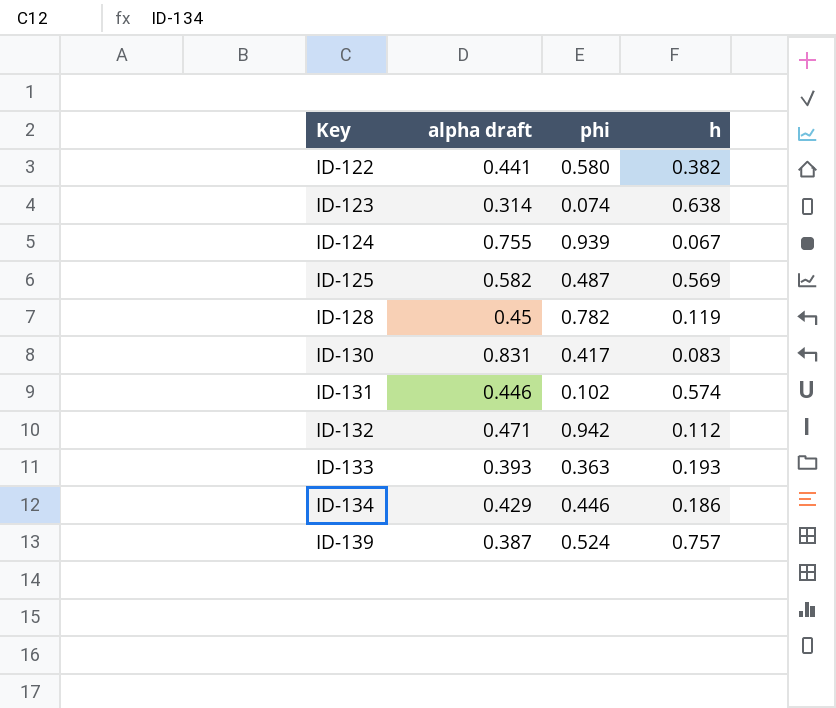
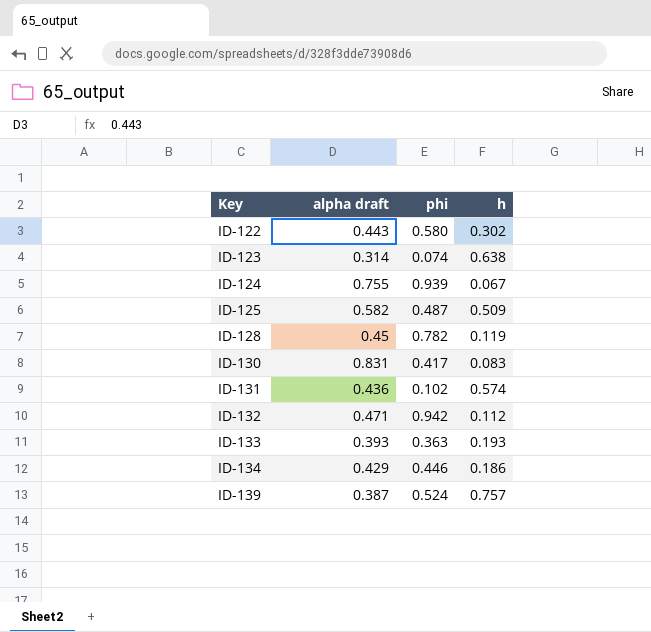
ID-122 | alpha draft: 0.441 -> 0.443
ID-122 | h: 0.382 -> 0.302
ID-125 | h: 0.569 -> 0.509
ID-131 | alpha draft: 0.446 -> 0.436

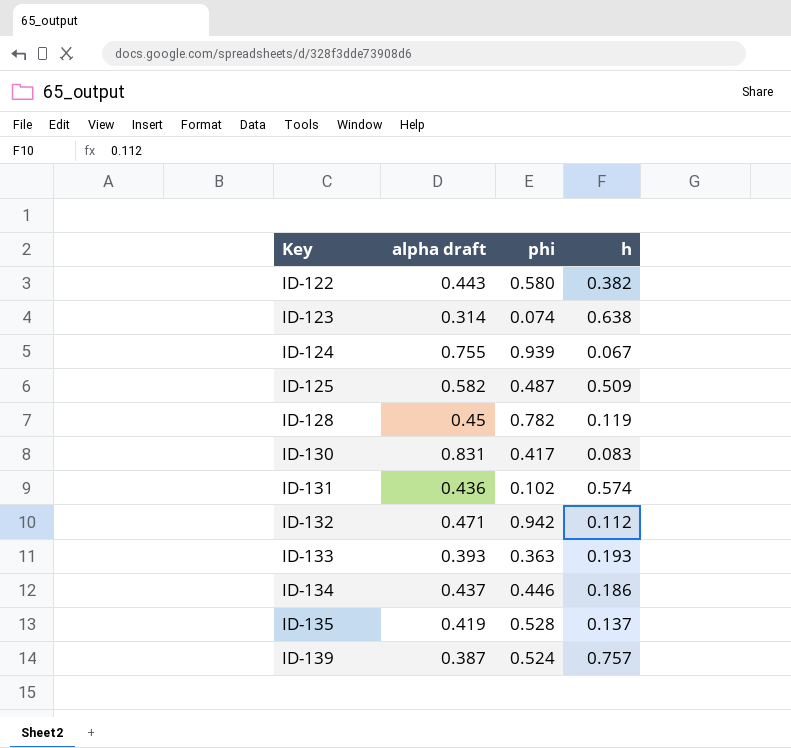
ID-122 | h: 0.302 -> 0.382
ID-134 | alpha draft: 0.429 -> 0.437
row ID-135: none -> 0.419 | 0.528 | 0.137

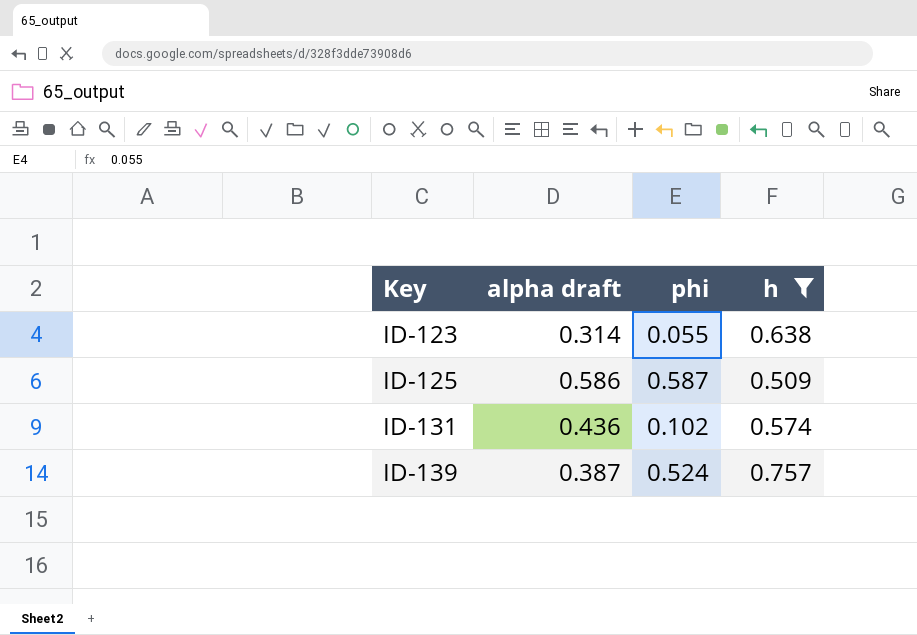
filter: none -> h >= 0.509
ID-123 | phi: 0.074 -> 0.055
ID-125 | alpha draft: 0.582 -> 0.586
ID-125 | phi: 0.487 -> 0.587

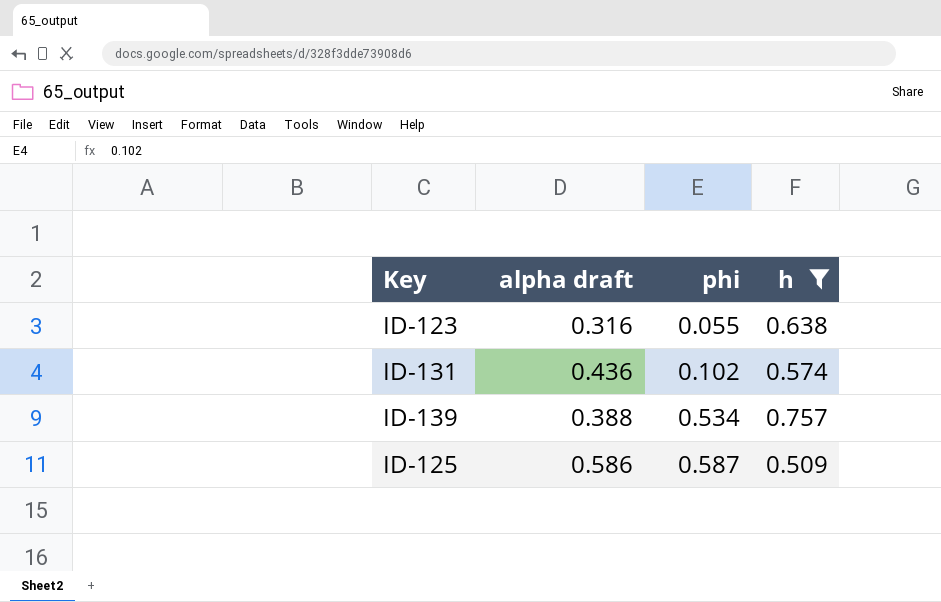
row order: Key ascending -> phi ascending
ID-123 | alpha draft: 0.314 -> 0.316
ID-139 | alpha draft: 0.387 -> 0.388
ID-139 | phi: 0.524 -> 0.534

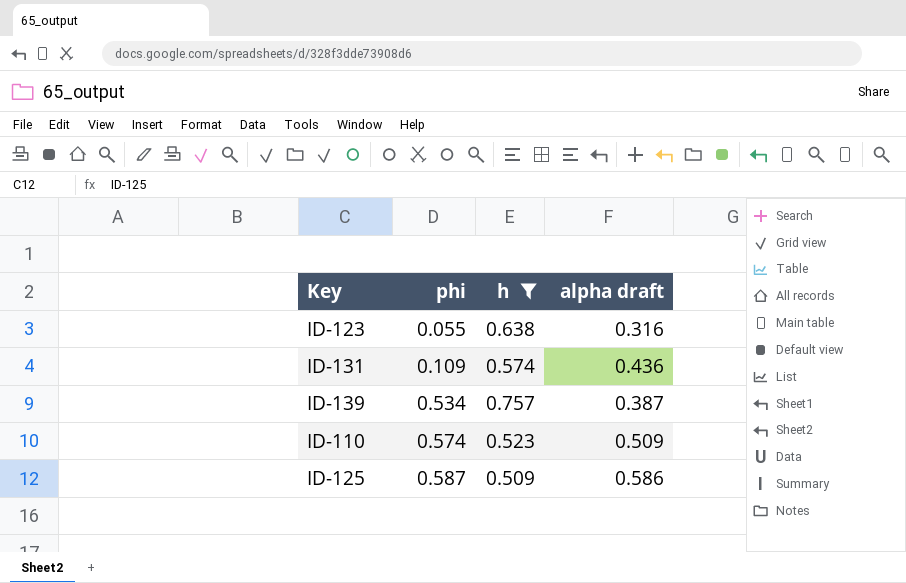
column alpha draft | position: 2 -> 4
ID-131 | phi: 0.102 -> 0.109
ID-139 | alpha draft: 0.388 -> 0.387
row ID-110: none -> 0.574 | 0.523 | 0.509

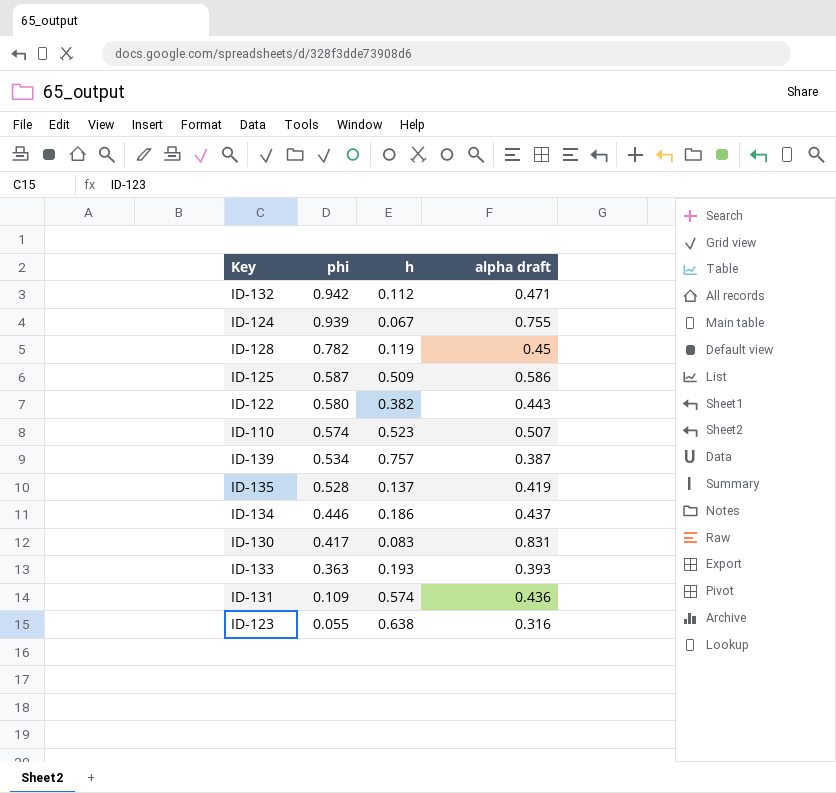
filter: h >= 0.509 -> none
row order: phi ascending -> phi descending
ID-110 | alpha draft: 0.509 -> 0.507

